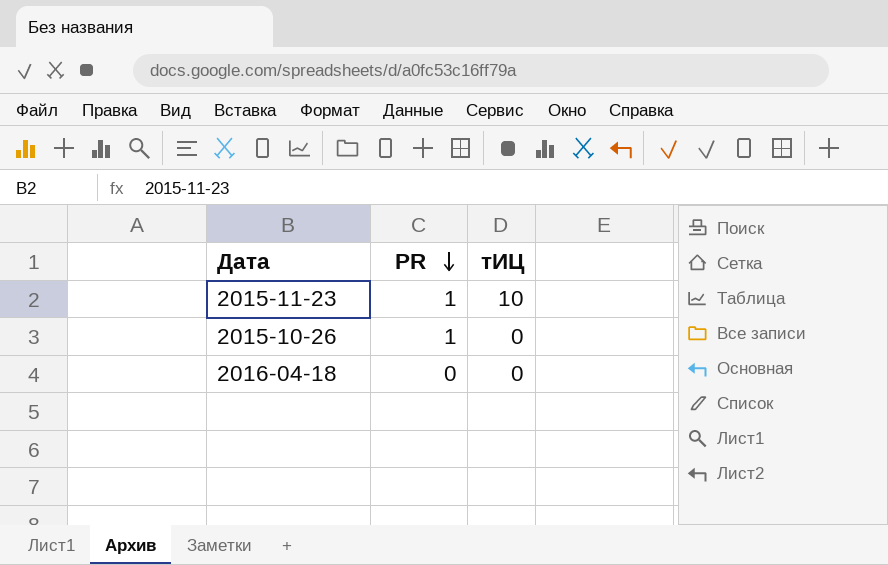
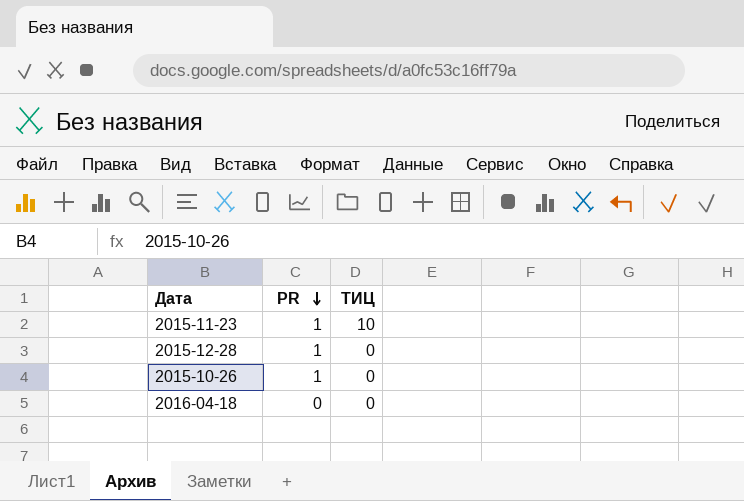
column name: тИЦ -> ТИЦ
row 2015-12-28: none -> 1 | 0

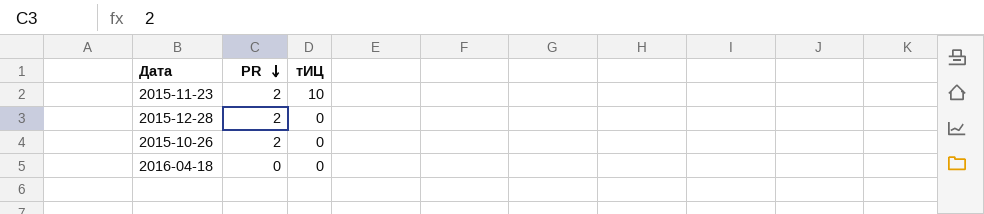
column name: ТИЦ -> тИЦ
2015-11-23 | PR: 1 -> 2
2015-12-28 | PR: 1 -> 2
2015-10-26 | PR: 1 -> 2

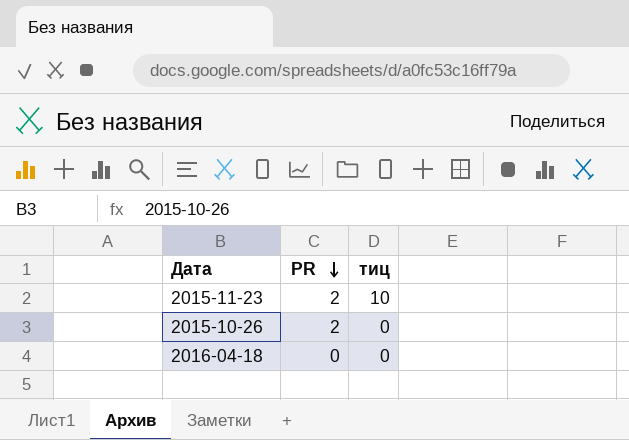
column name: тИЦ -> тиц
row 2015-12-28: 2 | 0 -> none

